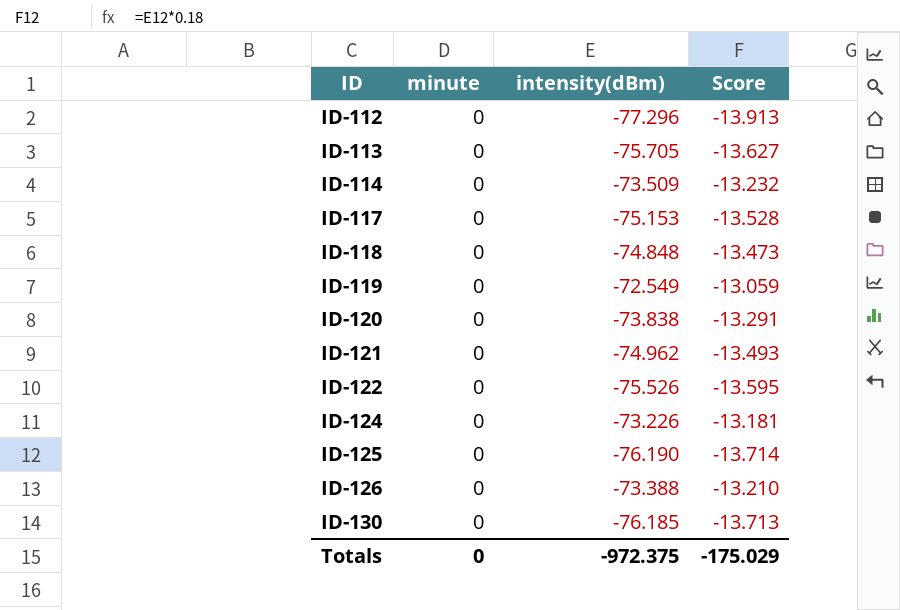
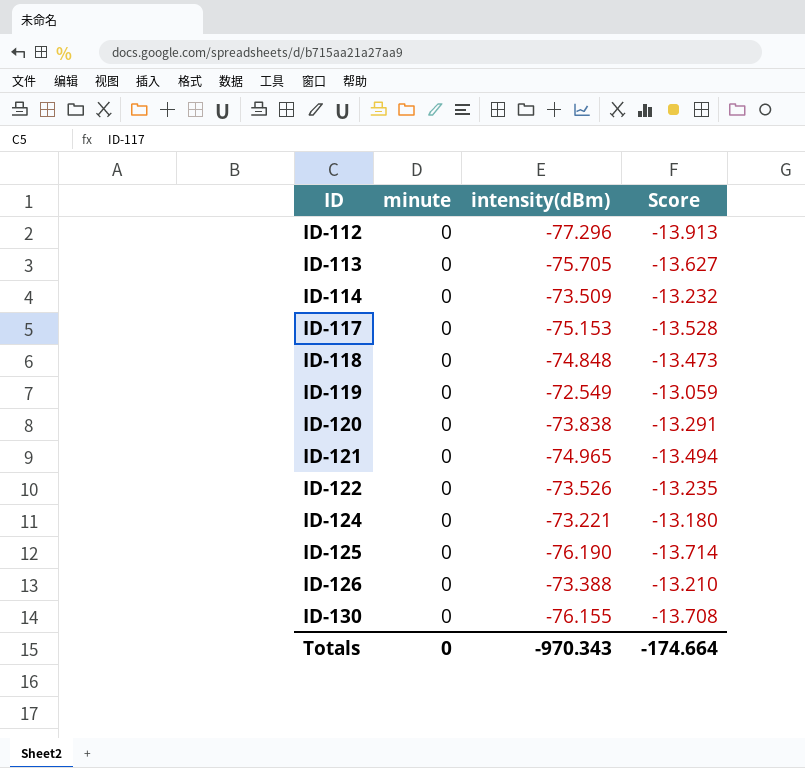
ID-121 | intensity(dBm): -74.962 -> -74.965
ID-121 | Score: -13.493 -> -13.494
ID-122 | intensity(dBm): -75.526 -> -73.526
ID-122 | Score: -13.595 -> -13.235
ID-124 | intensity(dBm): -73.226 -> -73.221
ID-124 | Score: -13.181 -> -13.180
ID-130 | intensity(dBm): -76.185 -> -76.155
ID-130 | Score: -13.713 -> -13.708
Totals | intensity(dBm): -972.375 -> -970.343
Totals | Score: -175.029 -> -174.664

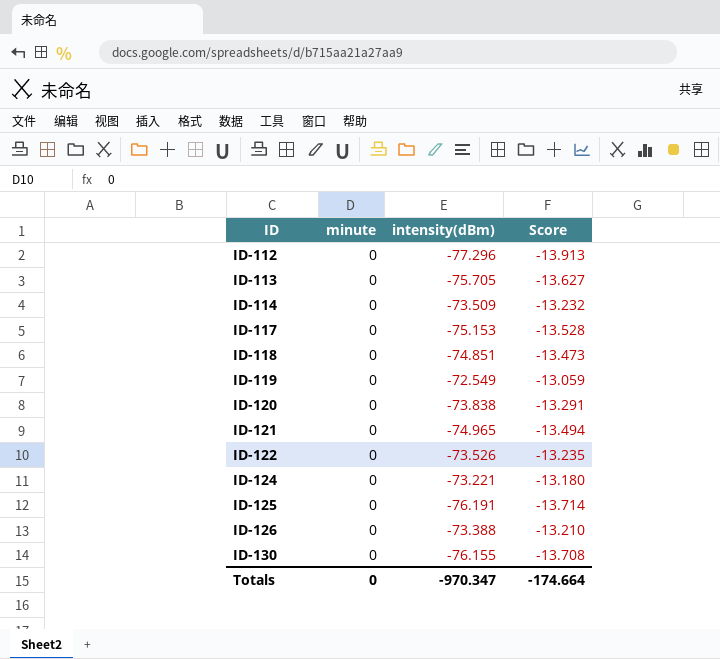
ID-118 | intensity(dBm): -74.848 -> -74.851
ID-125 | intensity(dBm): -76.190 -> -76.191
Totals | intensity(dBm): -970.343 -> -970.347

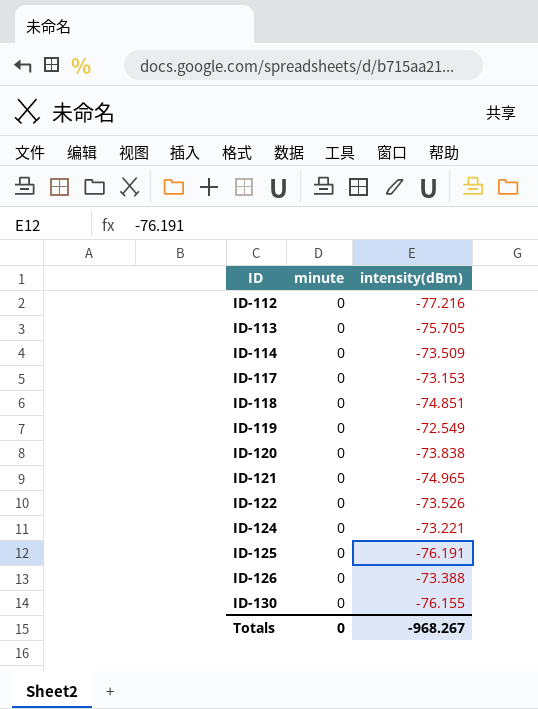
column Score | formula: [intensity(dBm)] * 0.18 -> none
ID-112 | intensity(dBm): -77.296 -> -77.216
ID-117 | intensity(dBm): -75.153 -> -73.153
Totals | intensity(dBm): -970.347 -> -968.267

